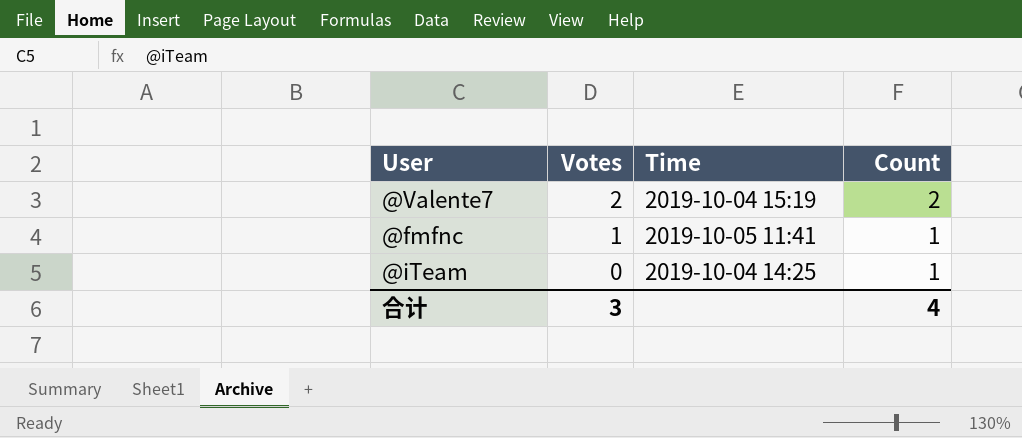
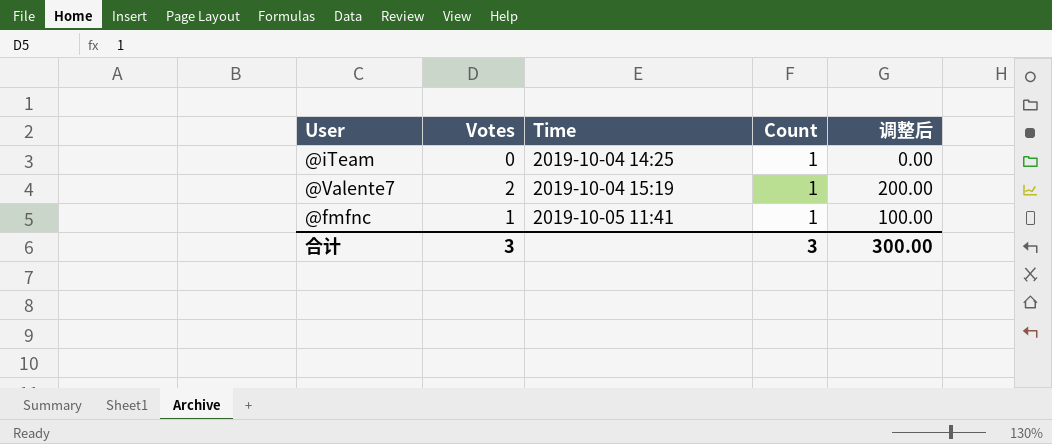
row order: Votes descending -> Time ascending
column 调整后 | formula: none -> [Votes] * 100
@Valente7 | Count: 2 -> 1
合计 | Count: 4 -> 3

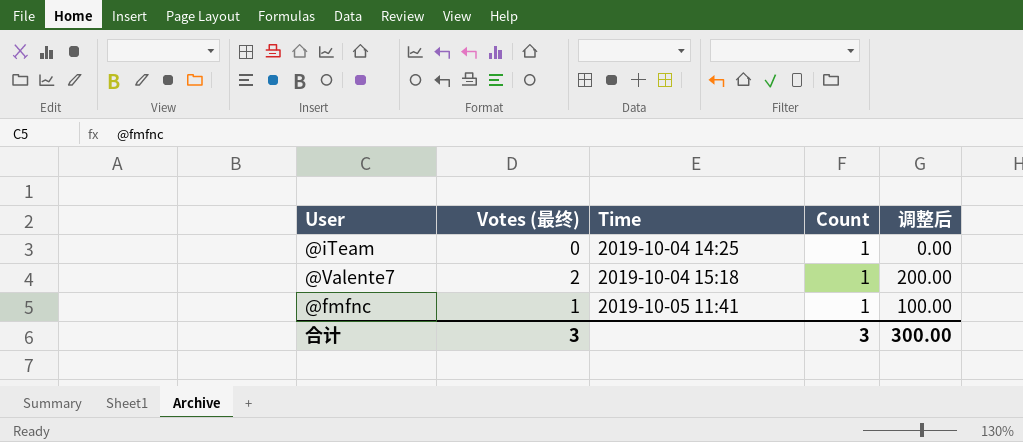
column name: Votes -> Votes (最终)
@Valente7 | Time: 2019-10-04 15:19 -> 2019-10-04 15:18

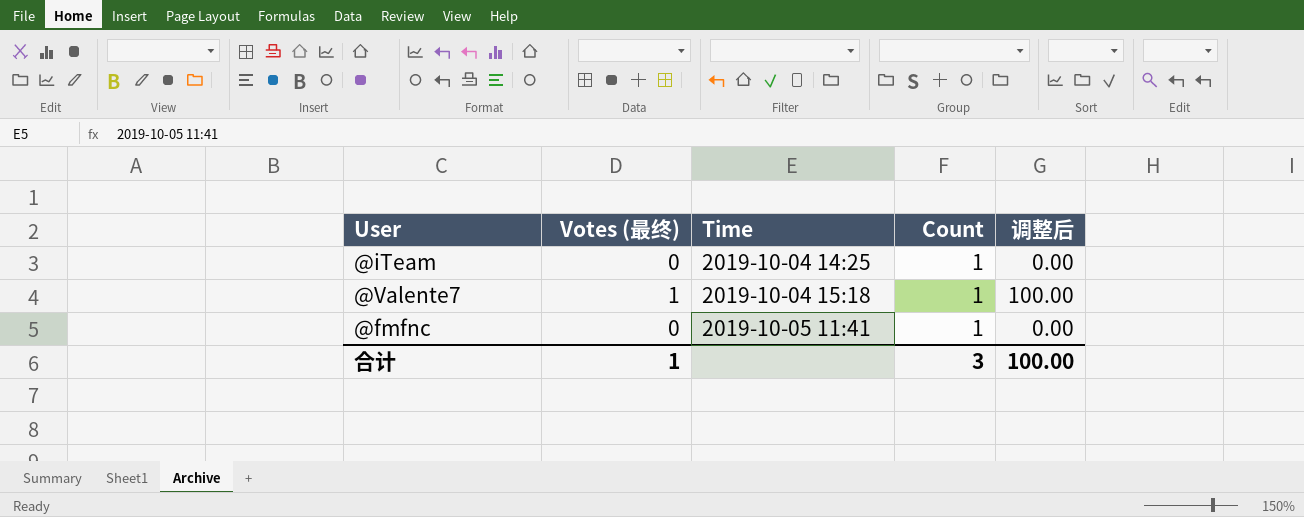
@Valente7 | Votes (最终): 2 -> 1
@Valente7 | 调整后: 200.00 -> 100.00
@fmfnc | Votes (最终): 1 -> 0
@fmfnc | 调整后: 100.00 -> 0.00
合计 | Votes (最终): 3 -> 1
合计 | 调整后: 300.00 -> 100.00

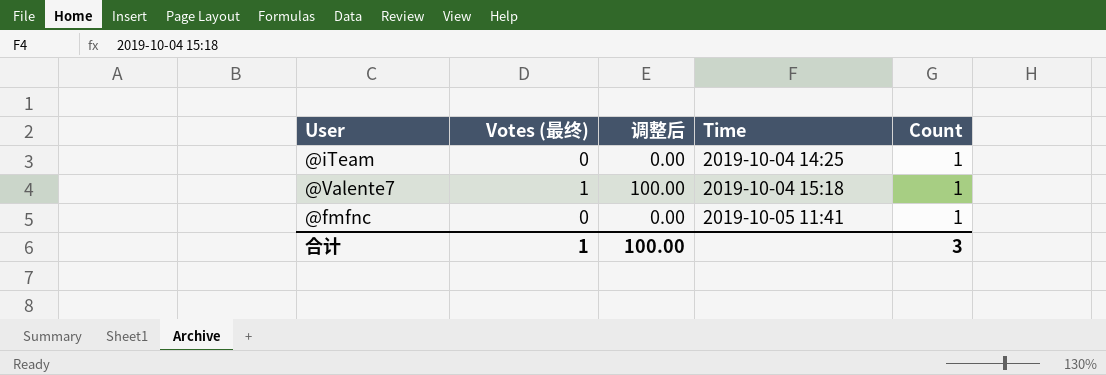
column 调整后 | position: 5 -> 3

